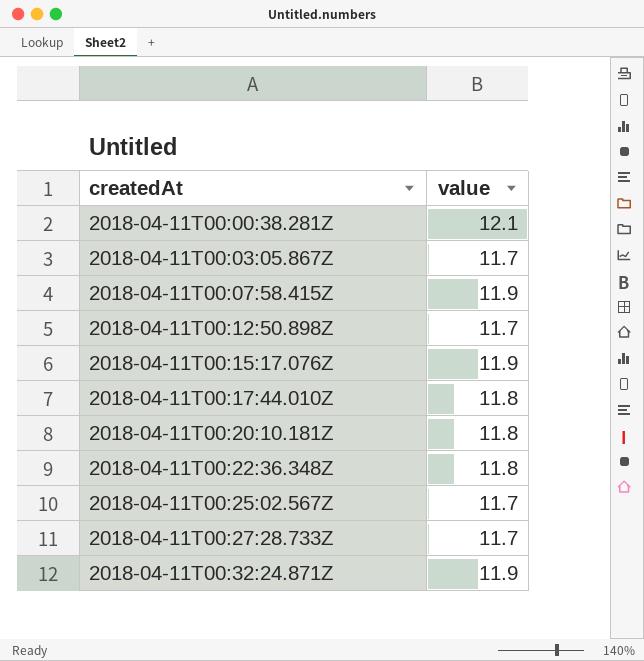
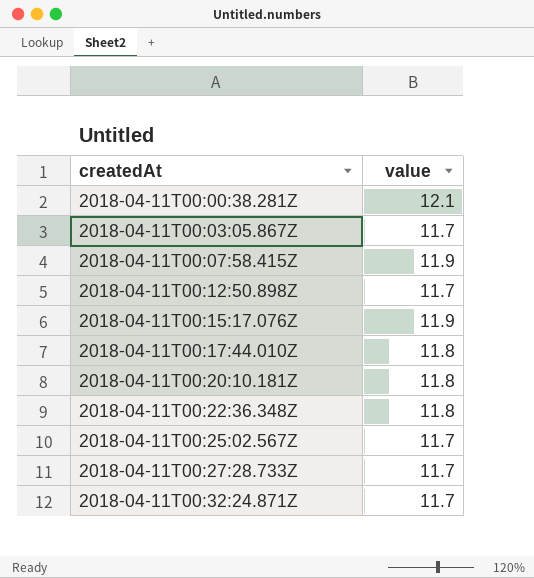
2018-04-11T00:32:24.871Z | value: 11.9 -> 11.7

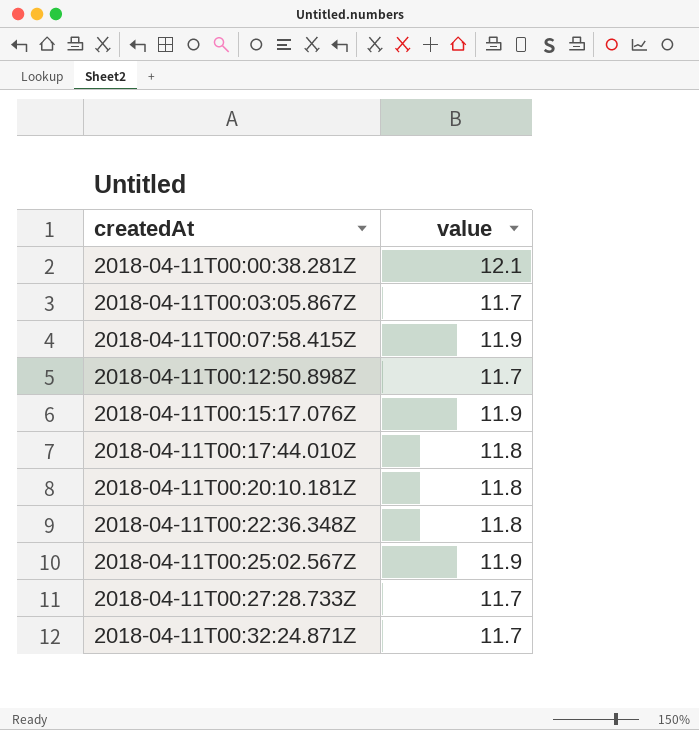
2018-04-11T00:25:02.567Z | value: 11.7 -> 11.9

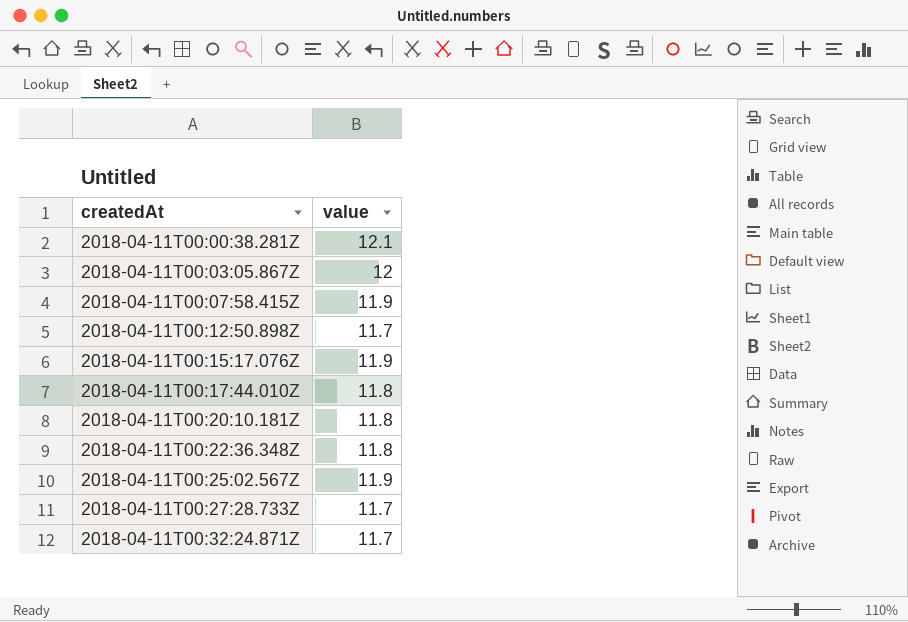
2018-04-11T00:03:05.867Z | value: 11.7 -> 12

